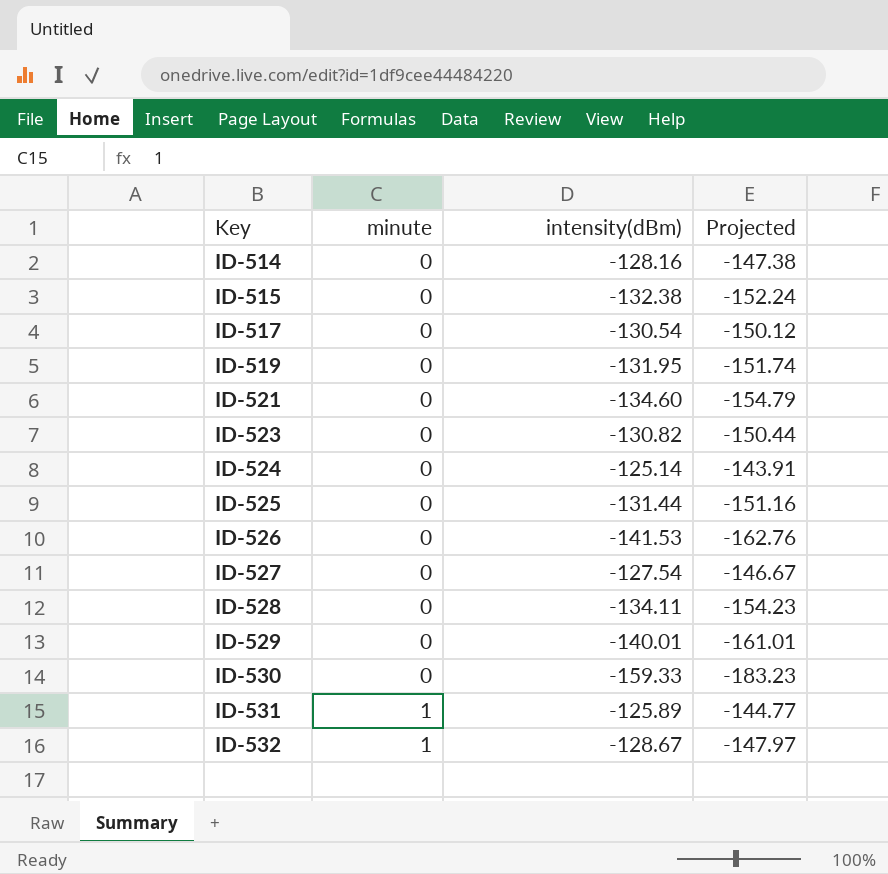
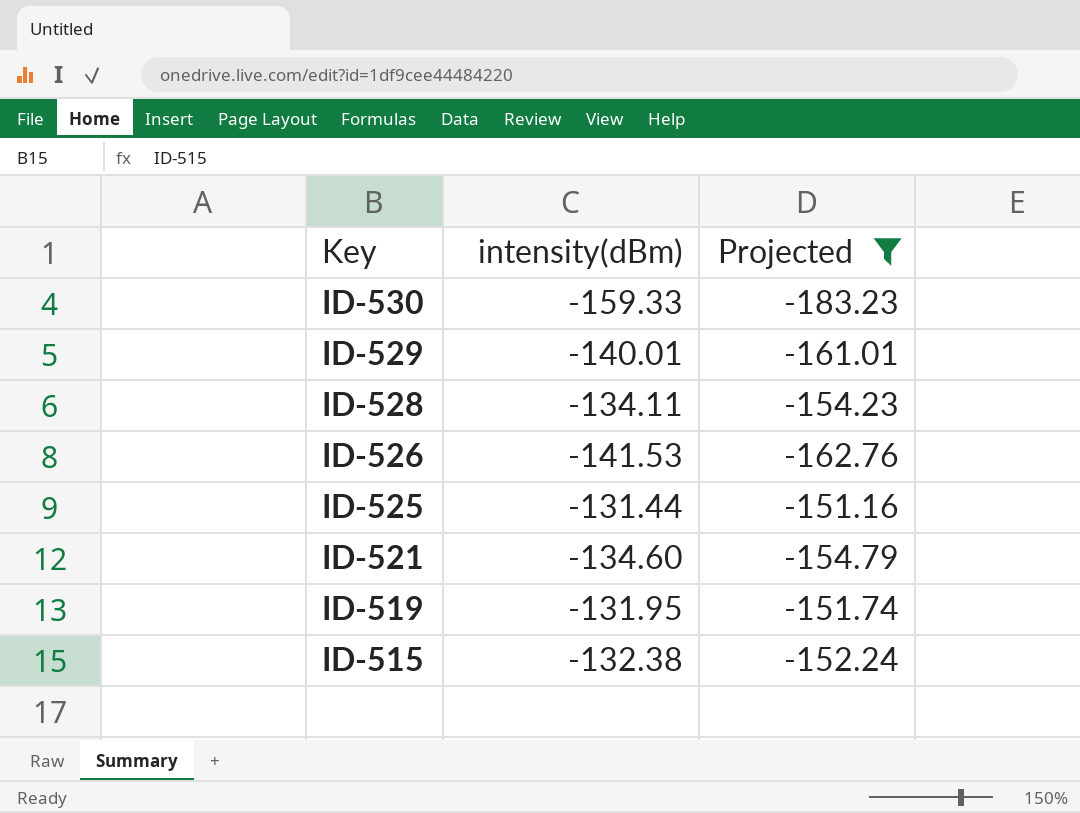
filter: none -> Projected <= -151.16
row order: Key ascending -> Key descending
column minute | position: 2 -> none

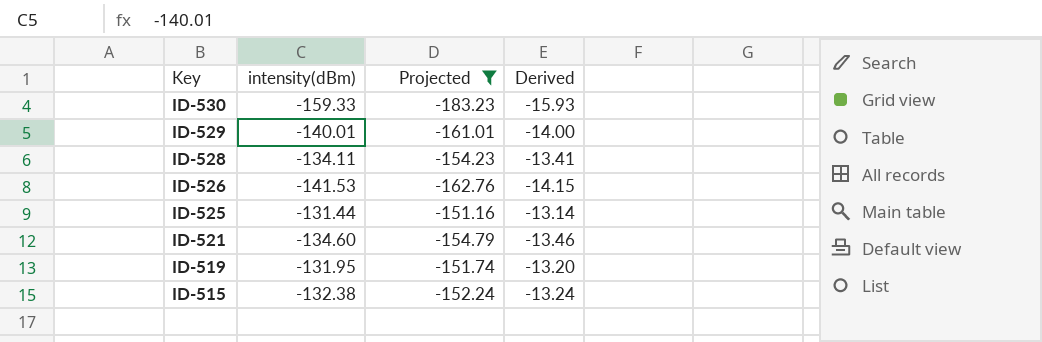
column Derived | formula: none -> [intensity(dBm)] * 0.1

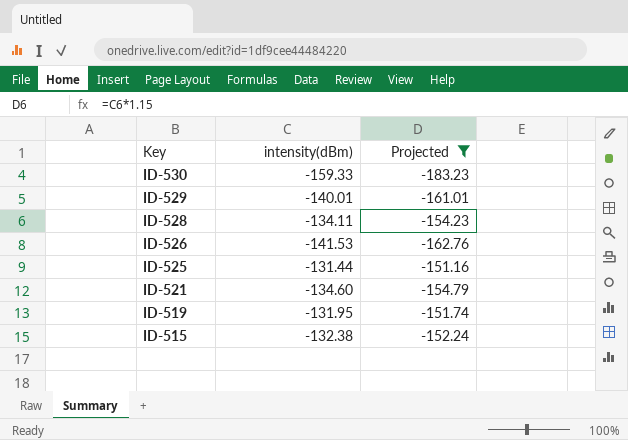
column Derived | formula: [intensity(dBm)] * 0.1 -> none

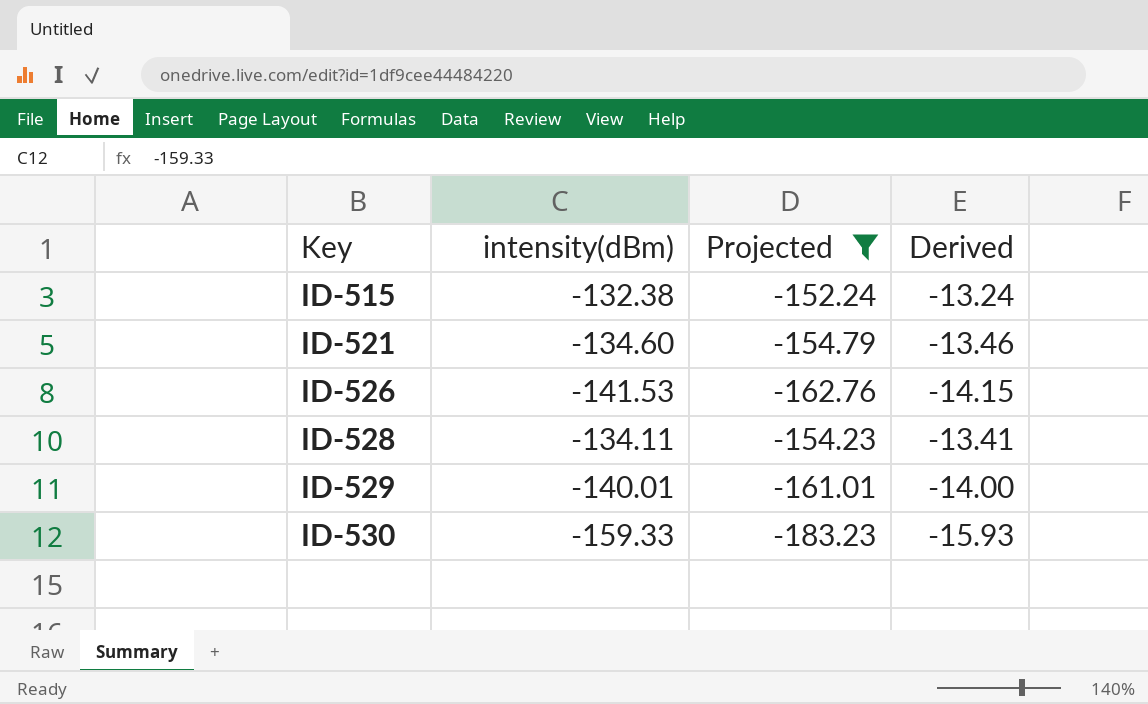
row order: Key descending -> Key ascending
column Derived | formula: none -> [intensity(dBm)] * 0.1
row ID-525: -131.44 | -151.16 -> none
row ID-519: -131.95 | -151.74 -> none

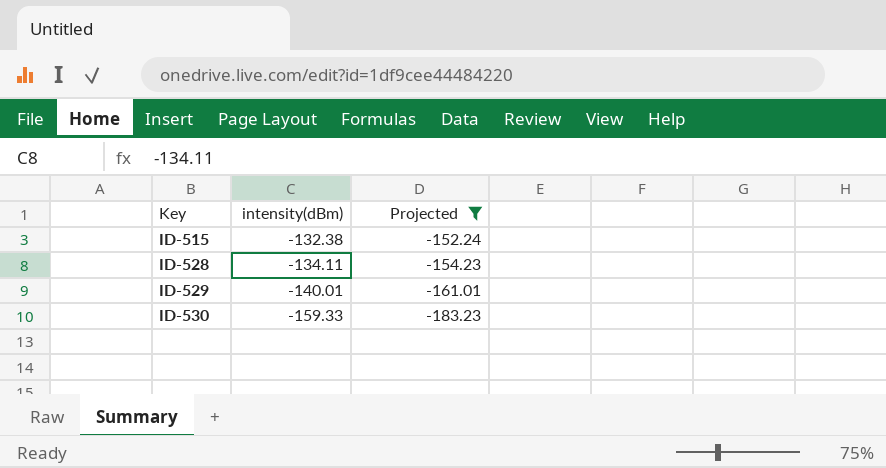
column Derived | formula: [intensity(dBm)] * 0.1 -> none
row ID-521: -134.60 | -154.79 | -13.46 -> none
row ID-526: -141.53 | -162.76 | -14.15 -> none

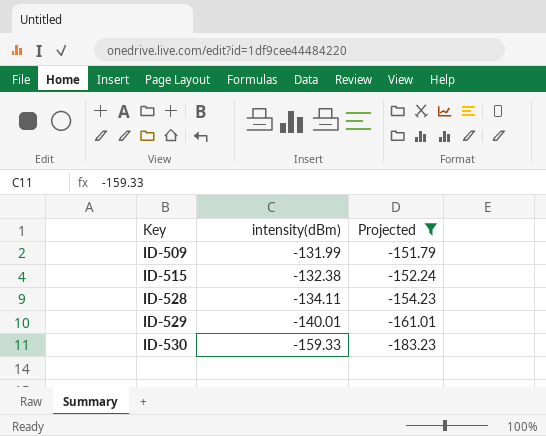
row ID-509: none -> -131.99 | -151.79

